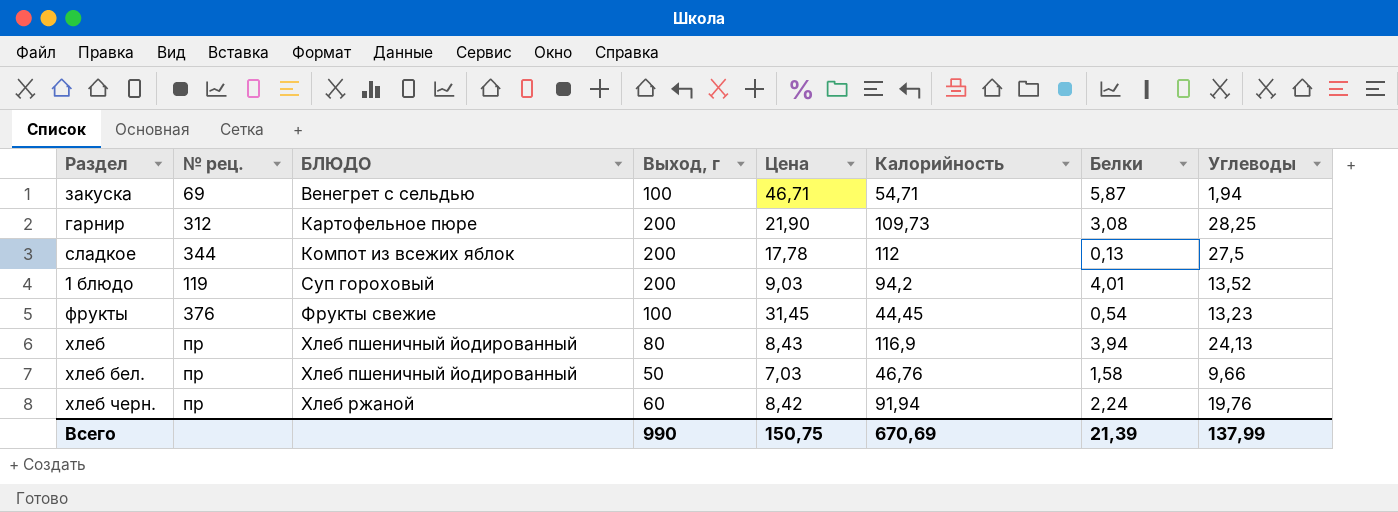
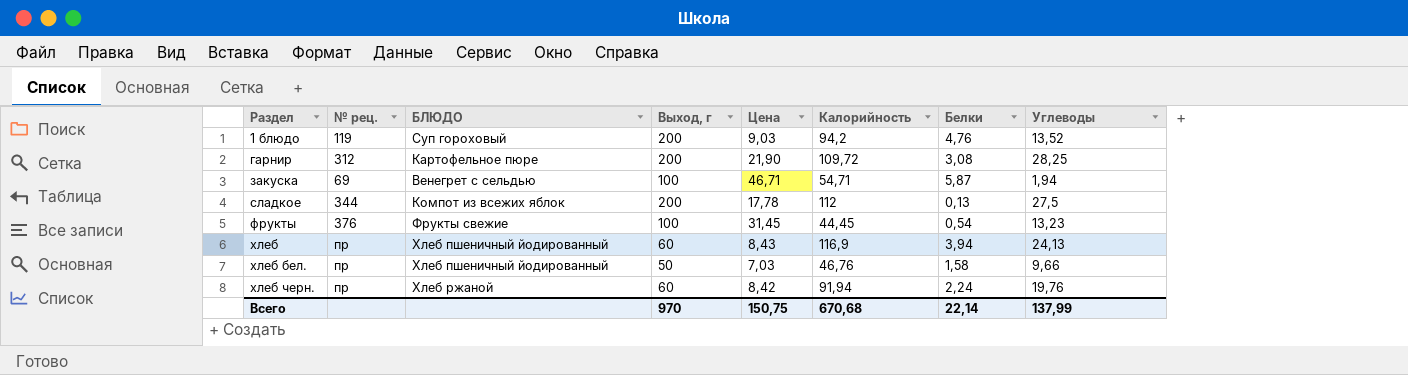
row order: БЛЮДО ascending -> Раздел ascending
1 блюдо | Белки: 4,01 -> 4,76
гарнир | Калорийность: 109,73 -> 109,72
хлеб | Выход, г: 80 -> 60
Всего | Выход, г: 990 -> 970
Всего | Калорийность: 670,69 -> 670,68
Всего | Белки: 21,39 -> 22,14

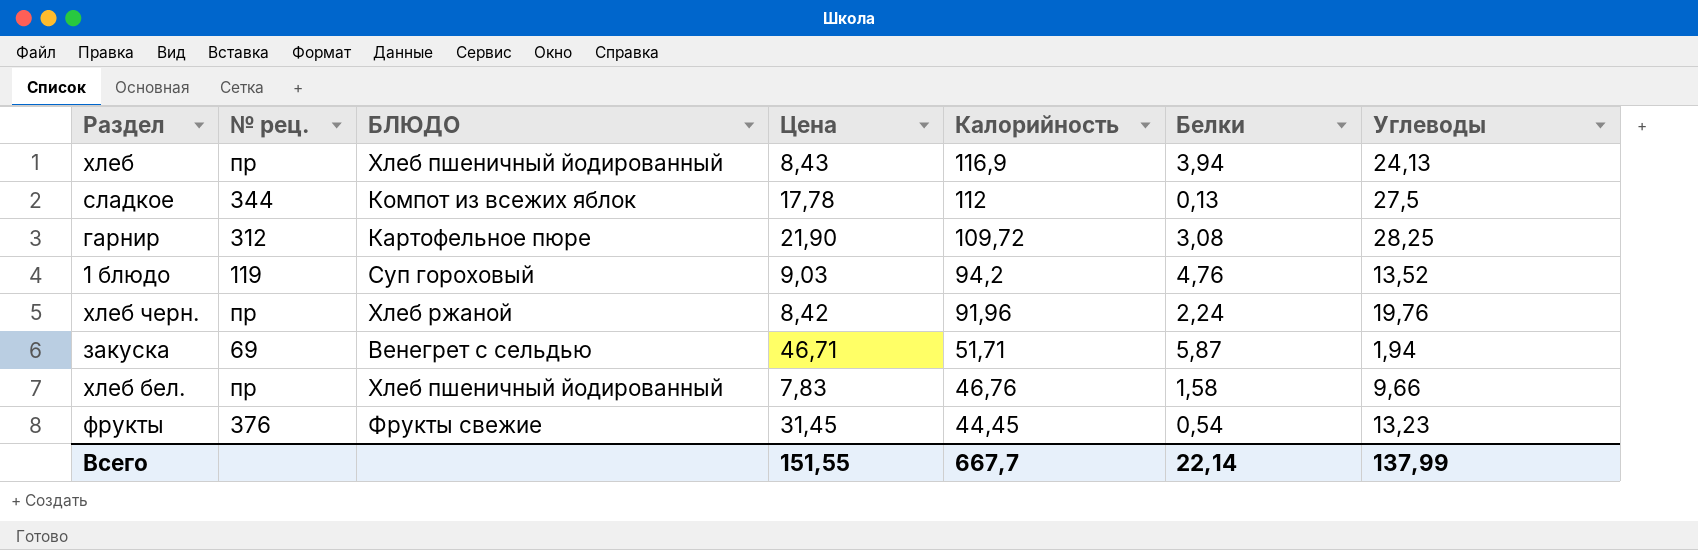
row order: Раздел ascending -> Калорийность descending
column Выход, г | position: 4 -> none
хлеб черн. | Калорийность: 91,94 -> 91,96
закуска | Калорийность: 54,71 -> 51,71
хлеб бел. | Цена: 7,03 -> 7,83
Всего | Цена: 150,75 -> 151,55
Всего | Калорийность: 670,68 -> 667,7

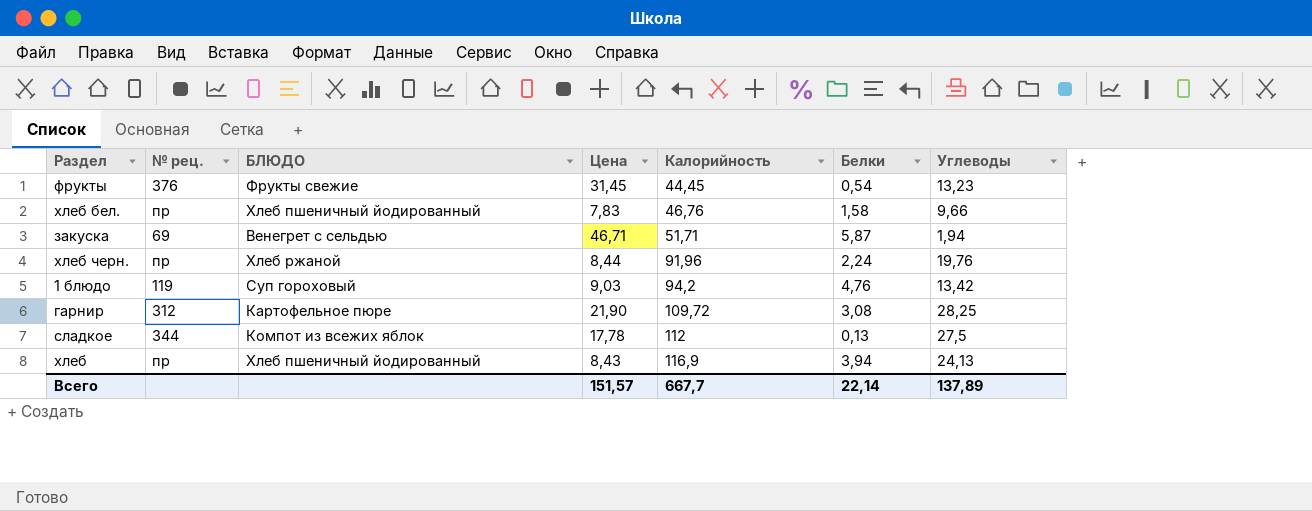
row order: Калорийность descending -> Калорийность ascending
хлеб черн. | Цена: 8,42 -> 8,44
1 блюдо | Углеводы: 13,52 -> 13,42
Всего | Цена: 151,55 -> 151,57
Всего | Углеводы: 137,99 -> 137,89

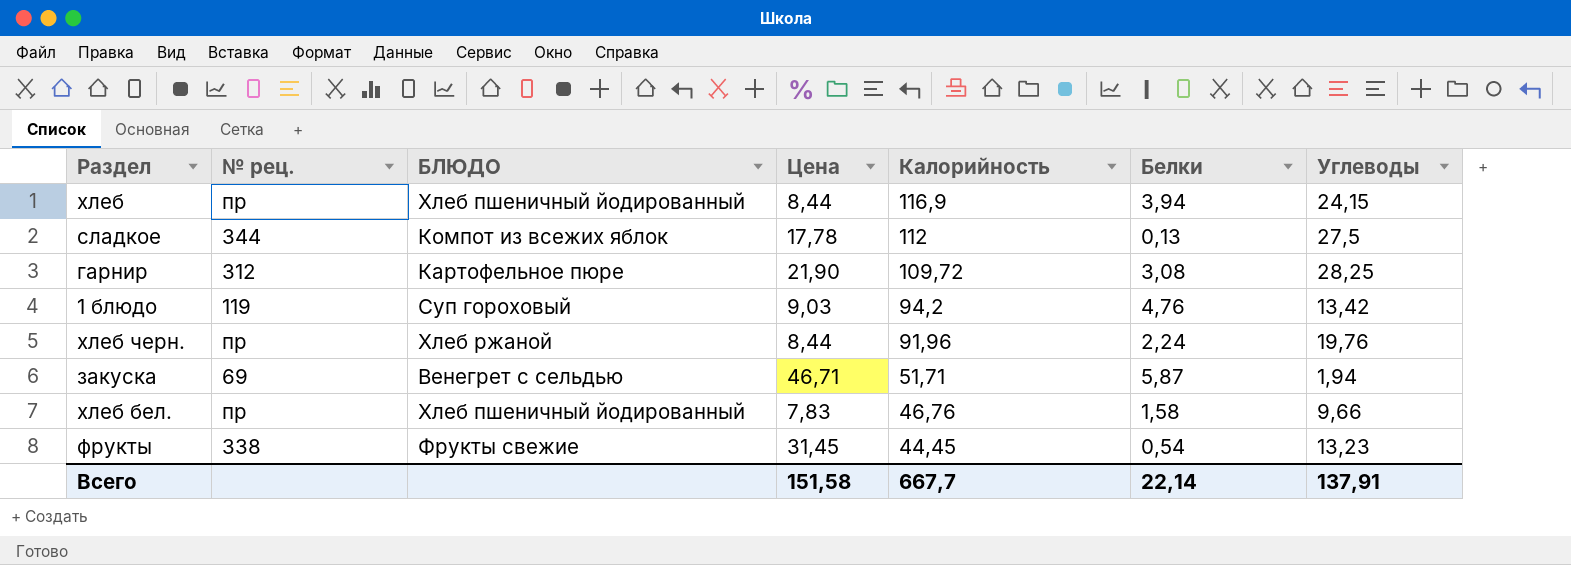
row order: Калорийность ascending -> Калорийность descending
хлеб | Цена: 8,43 -> 8,44
хлеб | Углеводы: 24,13 -> 24,15
фрукты | № рец.: 376 -> 338
Всего | Цена: 151,57 -> 151,58
Всего | Углеводы: 137,89 -> 137,91

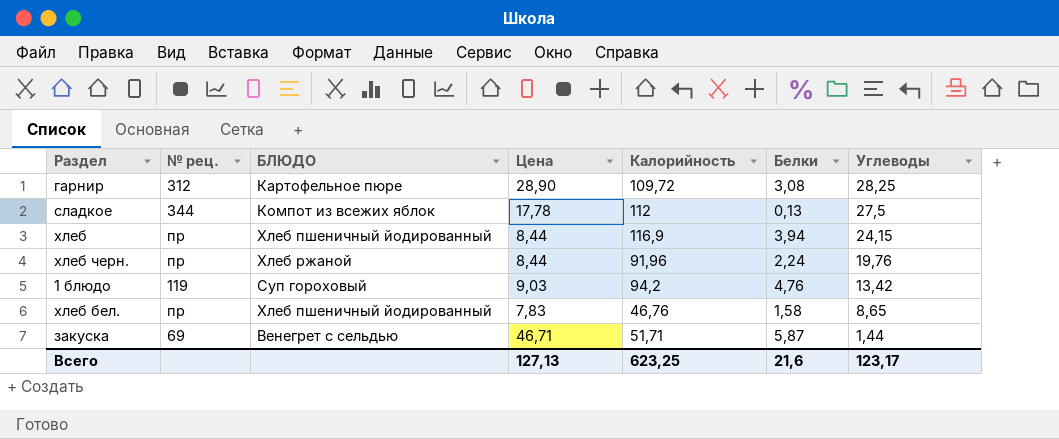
row order: Калорийность descending -> Углеводы descending
row фрукты: 338 | Фрукты свежие | 31,45 | 44,45 | 0,54 | 13,23 -> none
гарнир | Цена: 21,90 -> 28,90
хлеб бел. | Углеводы: 9,66 -> 8,65
закуска | Углеводы: 1,94 -> 1,44
Всего | Цена: 151,58 -> 127,13
Всего | Калорийность: 667,7 -> 623,25
Всего | Белки: 22,14 -> 21,6
Всего | Углеводы: 137,91 -> 123,17

